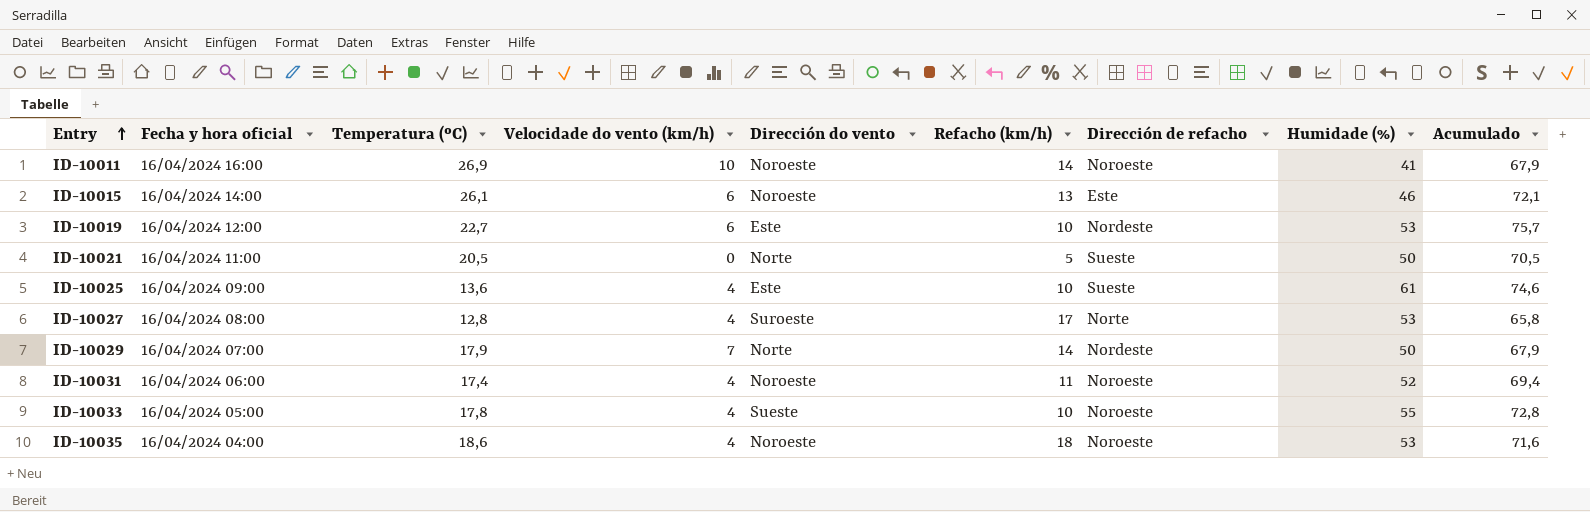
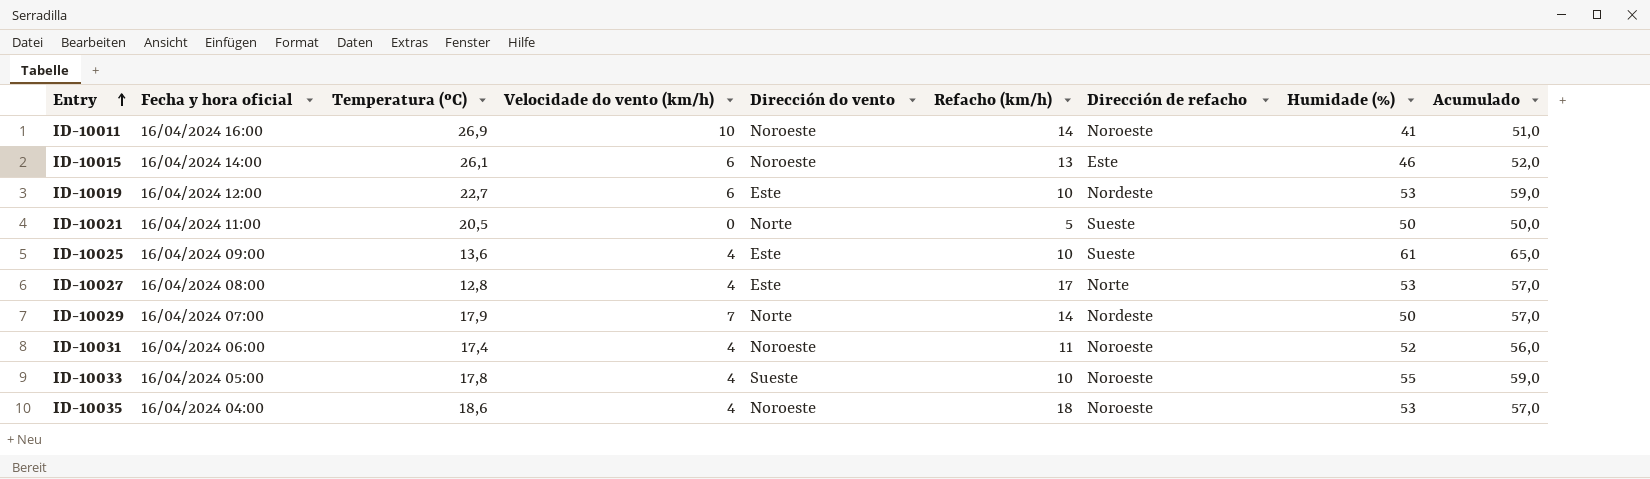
column Acumulado | formula: [Temperatura (ºC)] + [Humidade (%)] -> [Velocidade do vento (km/h)] + [Humidade (%)]
ID-10027 | Dirección do vento: Suroeste -> Este

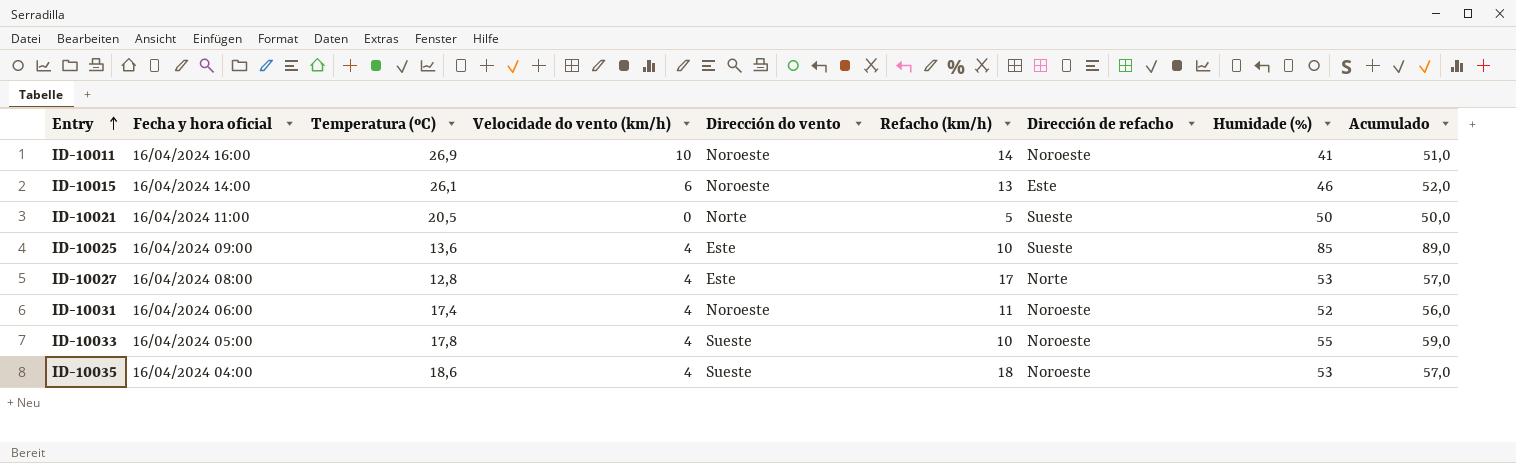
row ID-10019: 16/04/2024 12:00 | 22,7 | 6 | Este | 10 | Nordeste | 53 | 59,0 -> none
row ID-10029: 16/04/2024 07:00 | 17,9 | 7 | Norte | 14 | Nordeste | 50 | 57,0 -> none
ID-10025 | Humidade (%): 61 -> 85
ID-10025 | Acumulado: 65,0 -> 89,0
ID-10035 | Dirección do vento: Noroeste -> Sueste

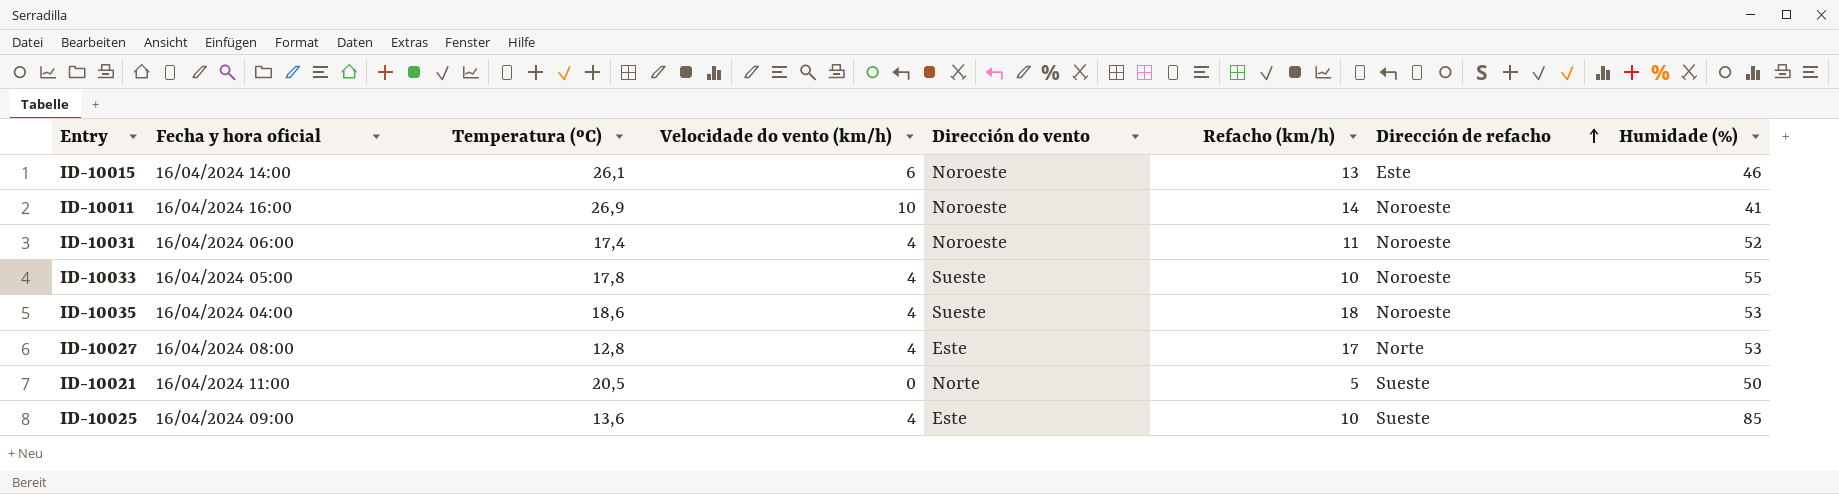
row order: Entry ascending -> Dirección de refacho ascending
column Acumulado | formula: [Velocidade do vento (km/h)] + [Humidade (%)] -> none

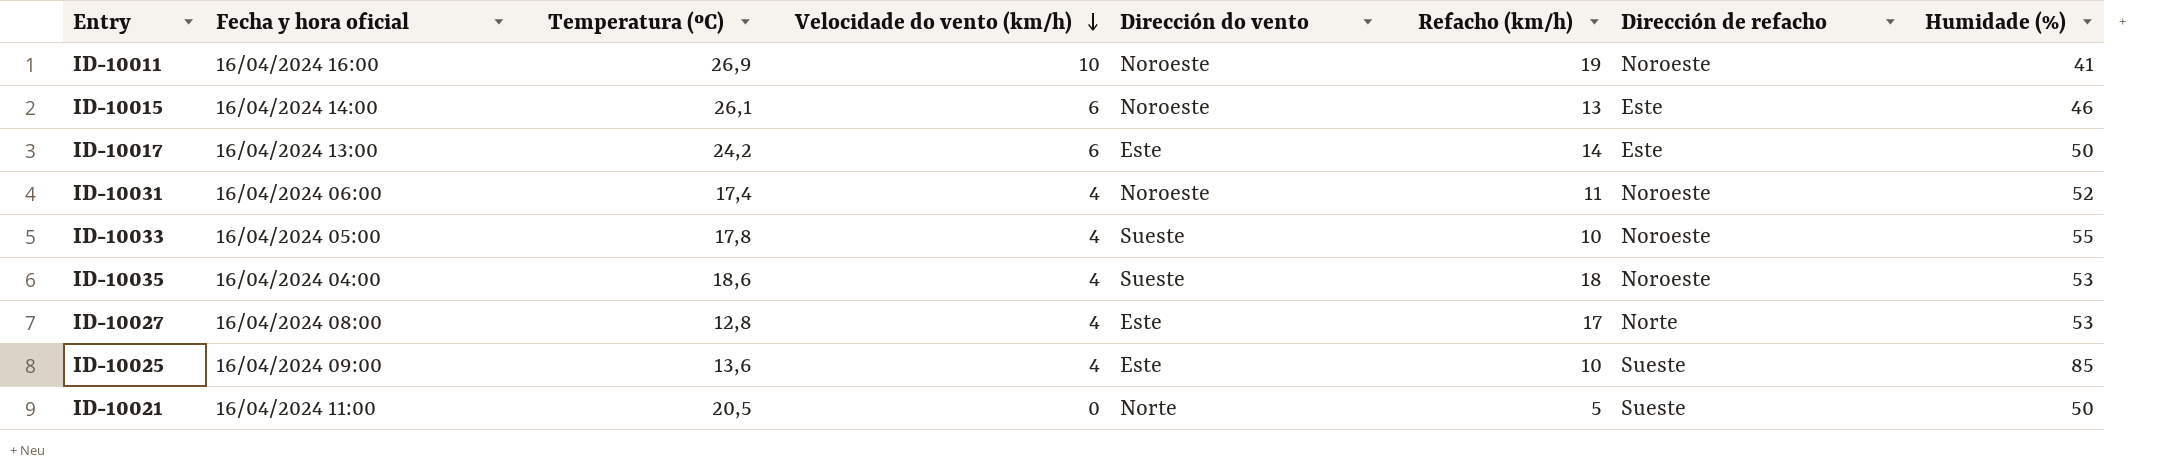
row order: Dirección de refacho ascending -> Velocidade do vento (km/h) descending
ID-10011 | Refacho (km/h): 14 -> 19
row ID-10017: none -> 16/04/2024 13:00 | 24,2 | 6 | Este | 14 | Este | 50

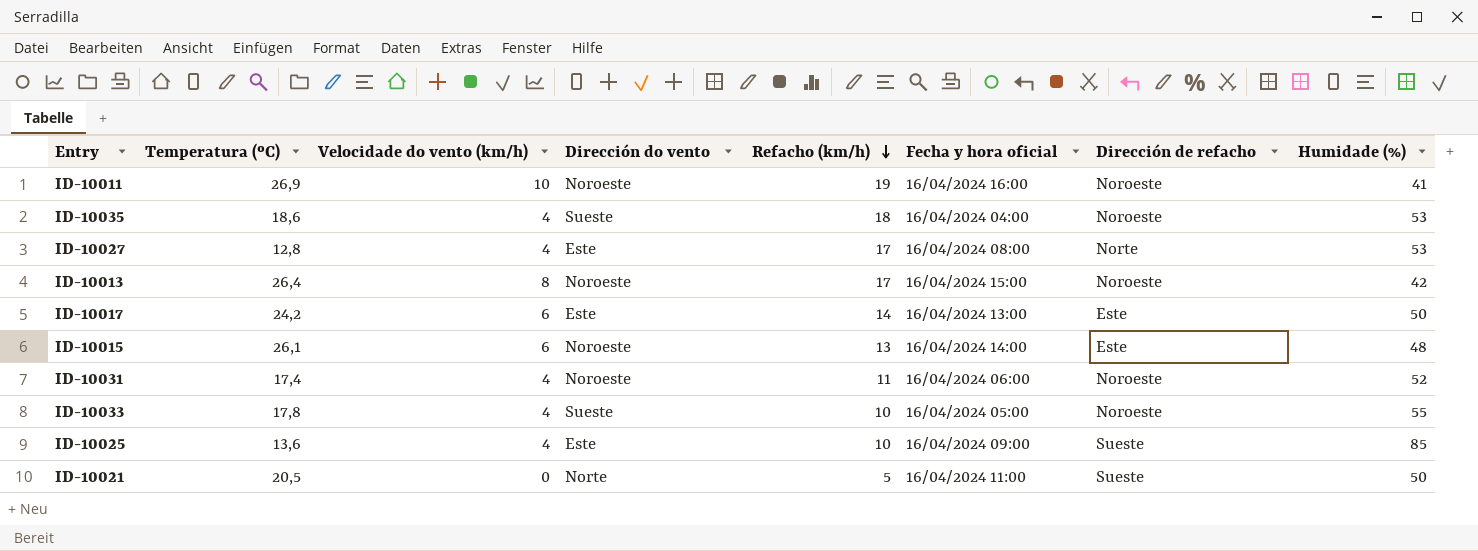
row order: Velocidade do vento (km/h) descending -> Refacho (km/h) descending
column Fecha y hora oficial | position: 2 -> 6
row ID-10013: none -> 26,4 | 8 | Noroeste | 17 | 16/04/2024 15:00 | Noroeste | 42
ID-10015 | Humidade (%): 46 -> 48

